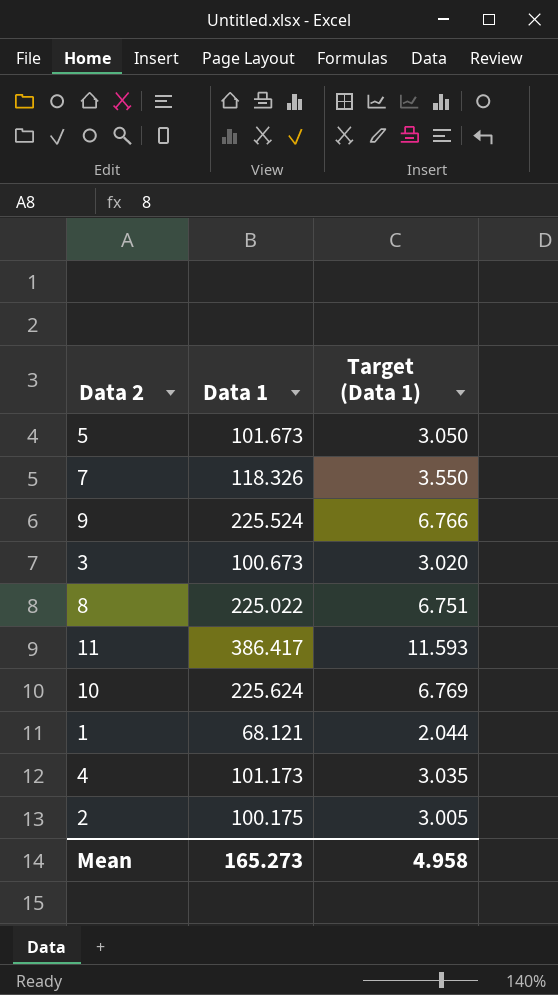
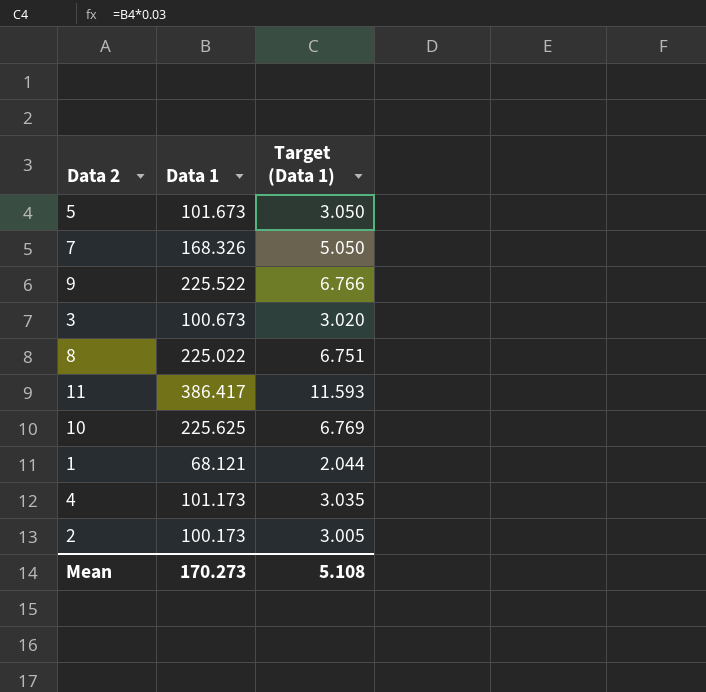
7 | Data 1: 118.326 -> 168.326
7 | Target (Data 1): 3.550 -> 5.050
9 | Data 1: 225.524 -> 225.522
10 | Data 1: 225.624 -> 225.625
2 | Data 1: 100.175 -> 100.173
Mean | Data 1: 165.273 -> 170.273
Mean | Target (Data 1): 4.958 -> 5.108

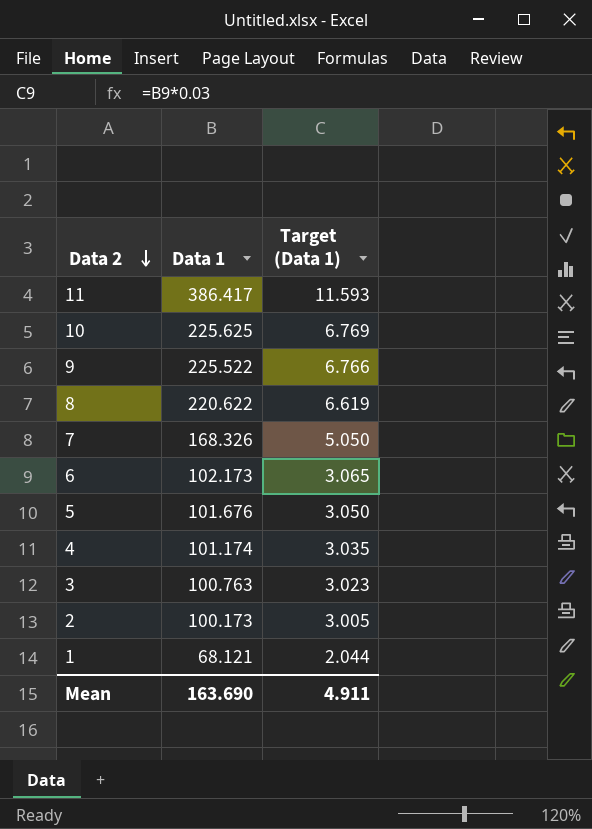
row order: none -> Data 2 descending
8 | Data 1: 225.022 -> 220.622
8 | Target (Data 1): 6.751 -> 6.619
row 6: none -> 102.173 | 3.065
5 | Data 1: 101.673 -> 101.676
4 | Data 1: 101.173 -> 101.174
3 | Data 1: 100.673 -> 100.763
3 | Target (Data 1): 3.020 -> 3.023
Mean | Data 1: 170.273 -> 163.690
Mean | Target (Data 1): 5.108 -> 4.911

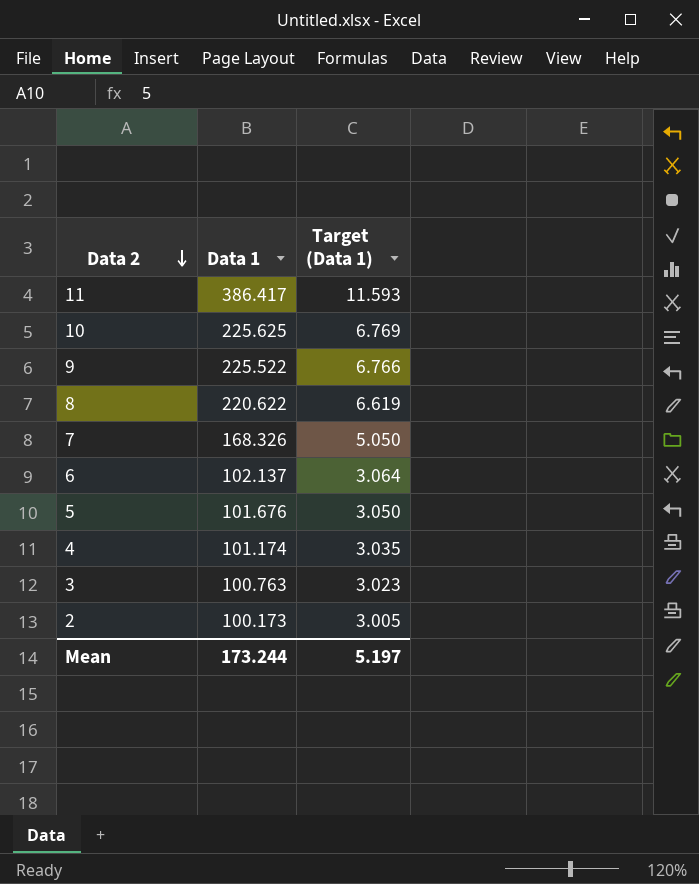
row 1: 68.121 | 2.044 -> none
6 | Data 1: 102.173 -> 102.137
6 | Target (Data 1): 3.065 -> 3.064
Mean | Data 1: 163.690 -> 173.244
Mean | Target (Data 1): 4.911 -> 5.197

